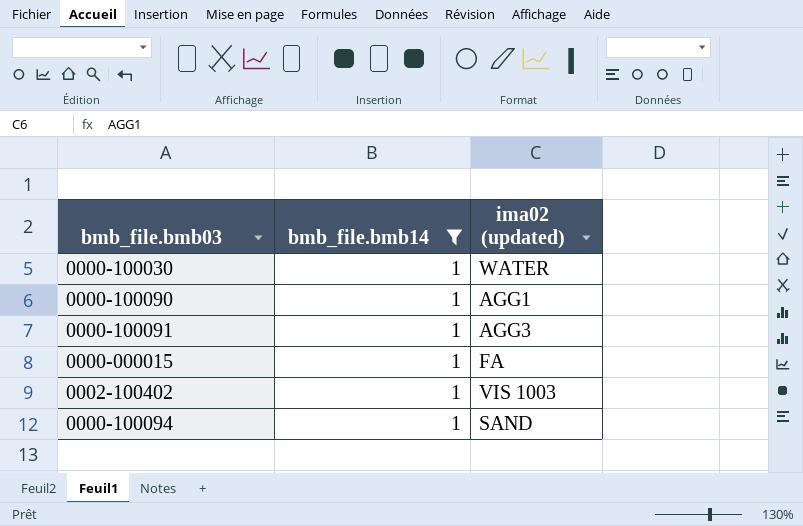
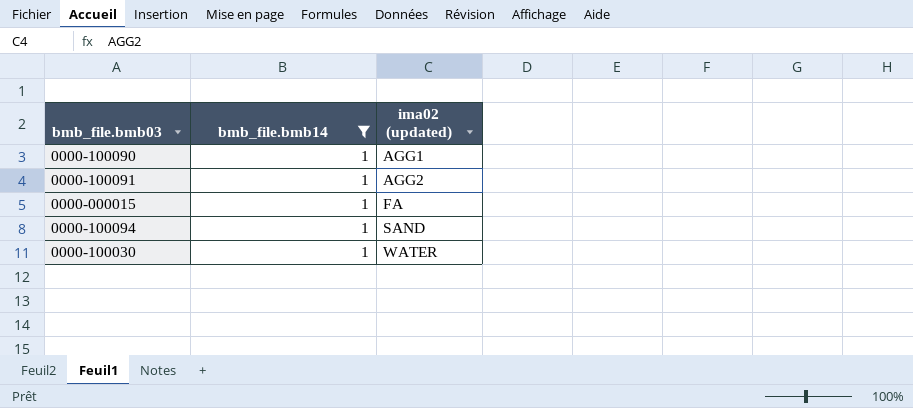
row order: none -> ima02 (updated) ascending
row 0002-100402: 1 | VIS 1003 -> none
0000-100091 | ima02 (updated): AGG3 -> AGG2

